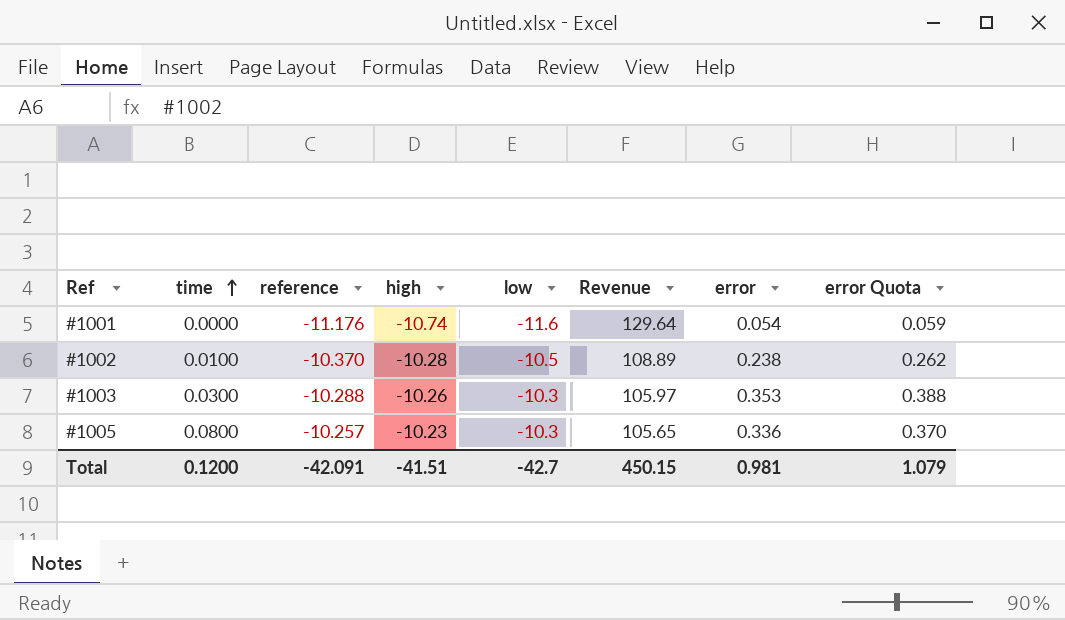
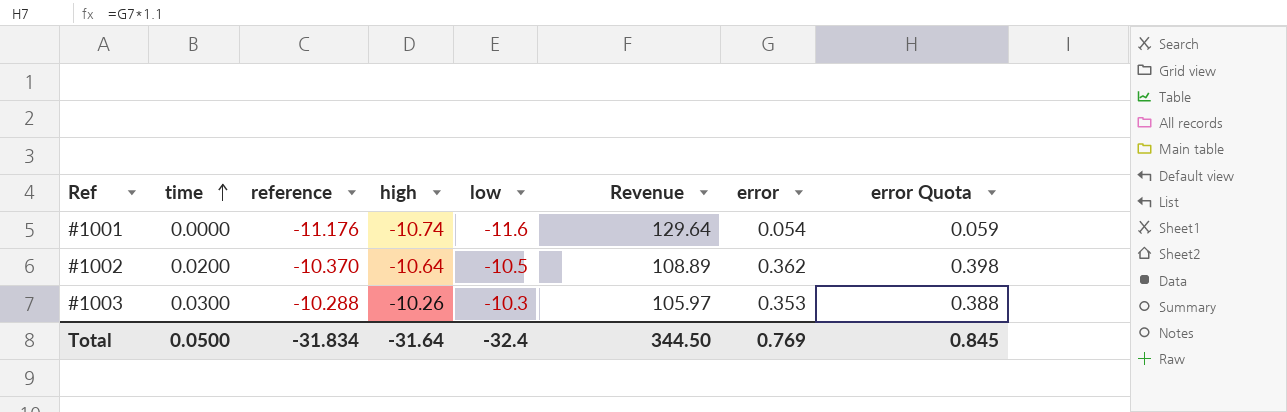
row #1005: 0.0800 | -10.257 | -10.23 | -10.3 | 105.65 | 0.336 | 0.370 -> none
#1002 | time: 0.0100 -> 0.0200
#1002 | high: -10.28 -> -10.64
#1002 | error: 0.238 -> 0.362
#1002 | error Quota: 0.262 -> 0.398
Total | time: 0.1200 -> 0.0500
Total | reference: -42.091 -> -31.834
Total | high: -41.51 -> -31.64
Total | low: -42.7 -> -32.4
Total | Revenue: 450.15 -> 344.50
Total | error: 0.981 -> 0.769
Total | error Quota: 1.079 -> 0.845

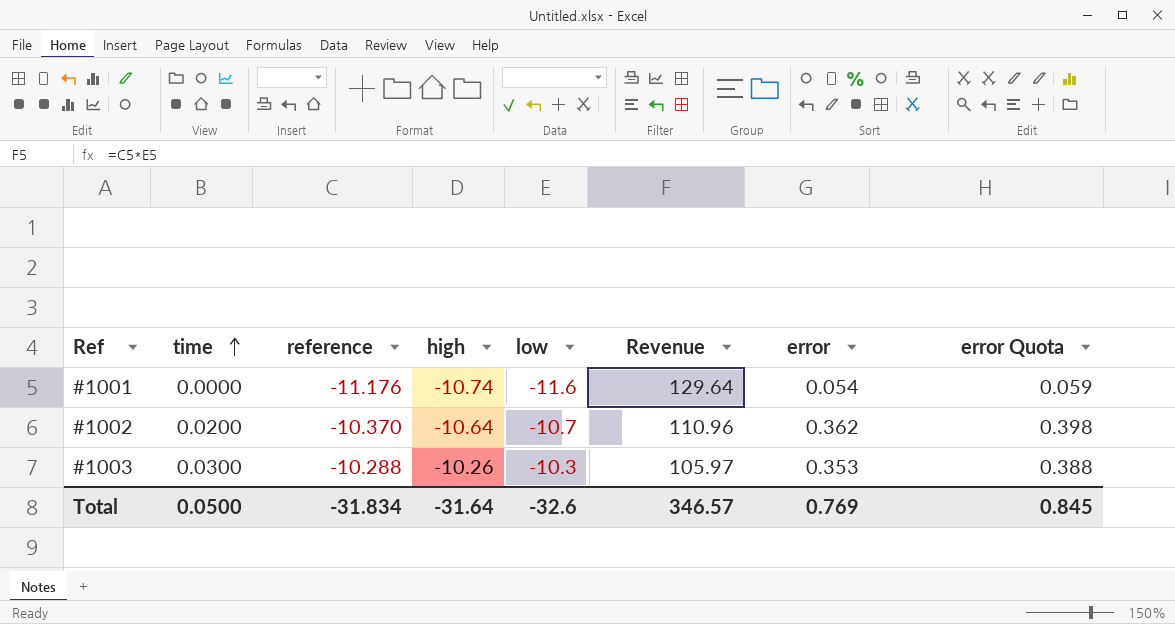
#1002 | low: -10.5 -> -10.7
#1002 | Revenue: 108.89 -> 110.96
Total | low: -32.4 -> -32.6
Total | Revenue: 344.50 -> 346.57

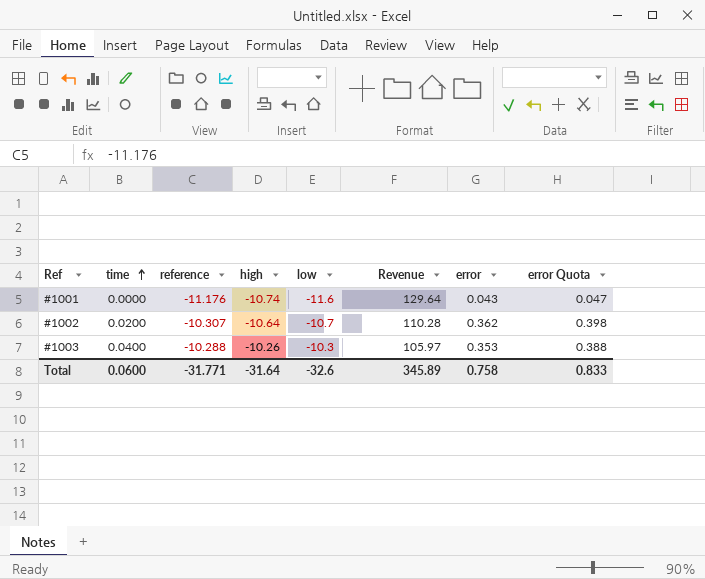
#1001 | error: 0.054 -> 0.043
#1001 | error Quota: 0.059 -> 0.047
#1002 | reference: -10.370 -> -10.307
#1002 | Revenue: 110.96 -> 110.28
#1003 | time: 0.0300 -> 0.0400
Total | time: 0.0500 -> 0.0600
Total | reference: -31.834 -> -31.771
Total | Revenue: 346.57 -> 345.89
Total | error: 0.769 -> 0.758
Total | error Quota: 0.845 -> 0.833

